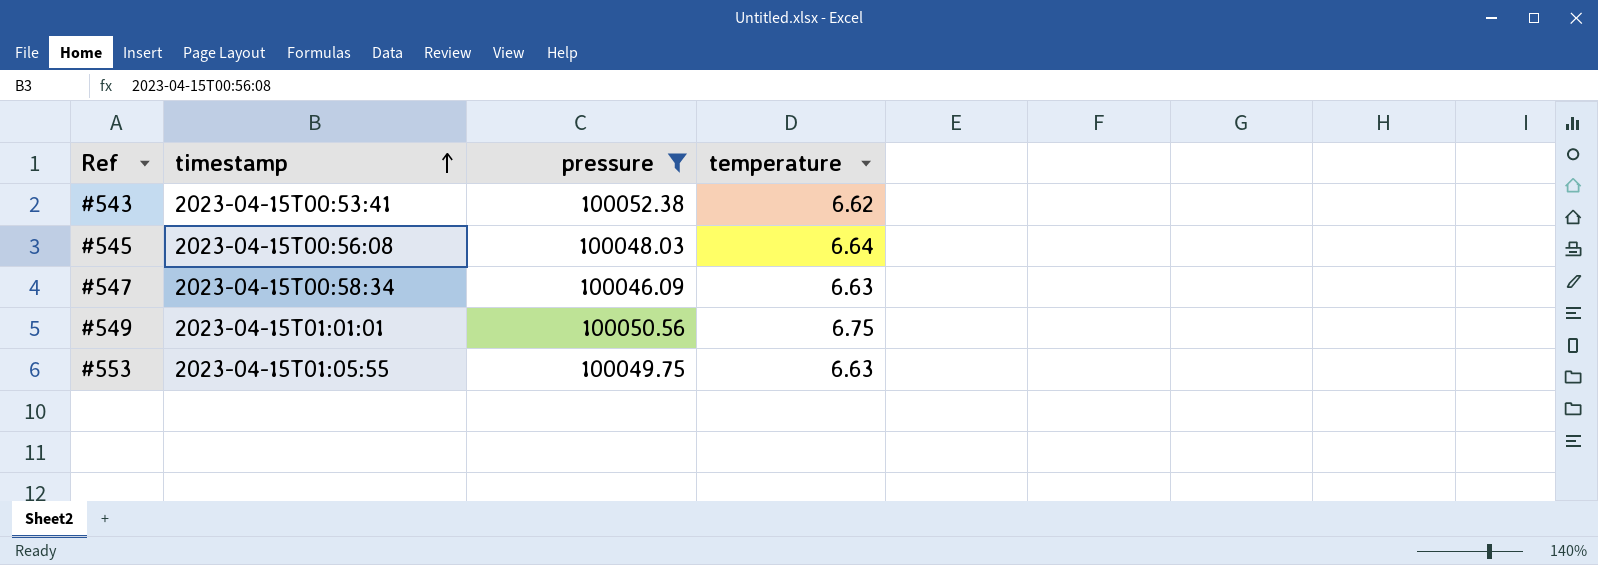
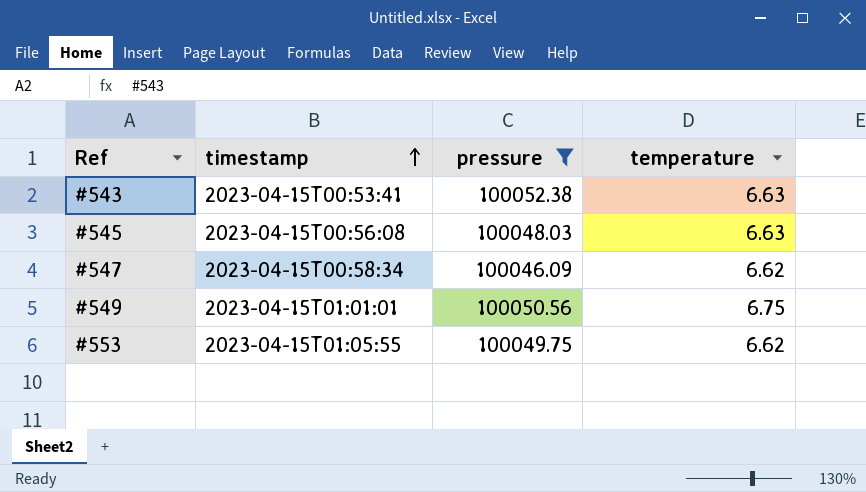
#543 | temperature: 6.62 -> 6.63
#545 | temperature: 6.64 -> 6.63
#547 | temperature: 6.63 -> 6.62
#553 | temperature: 6.63 -> 6.62

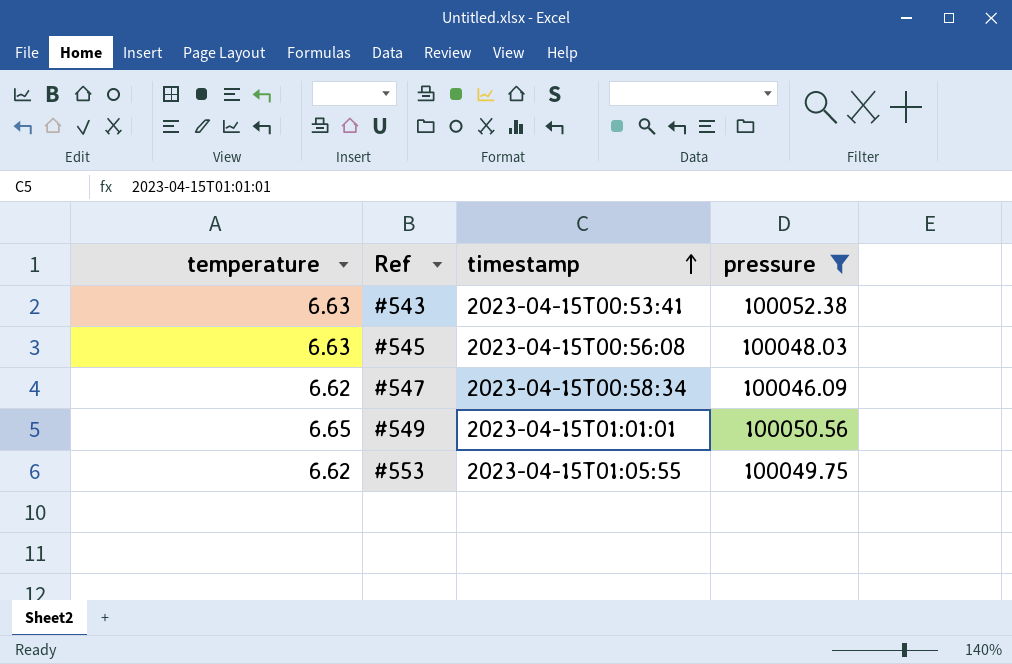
column temperature | position: 4 -> 1
#549 | temperature: 6.75 -> 6.65

